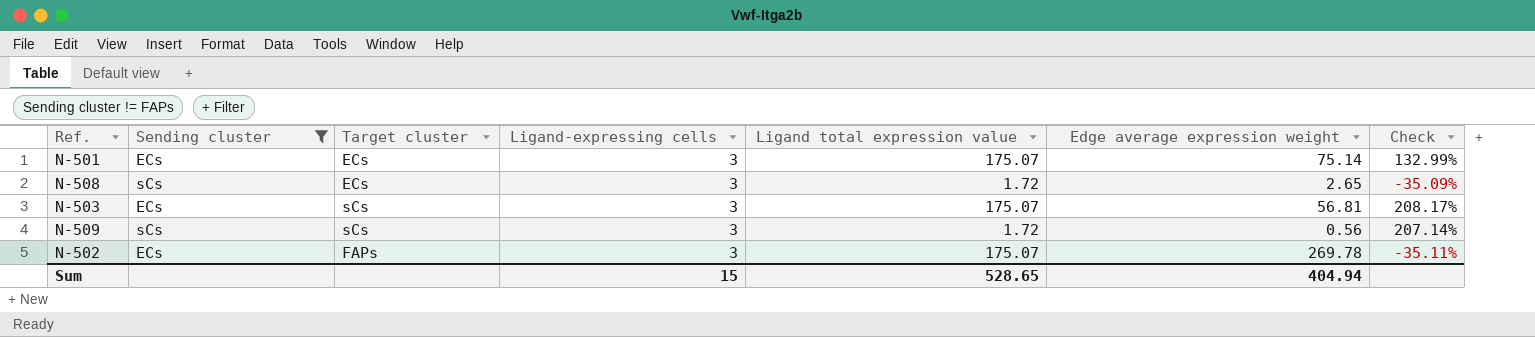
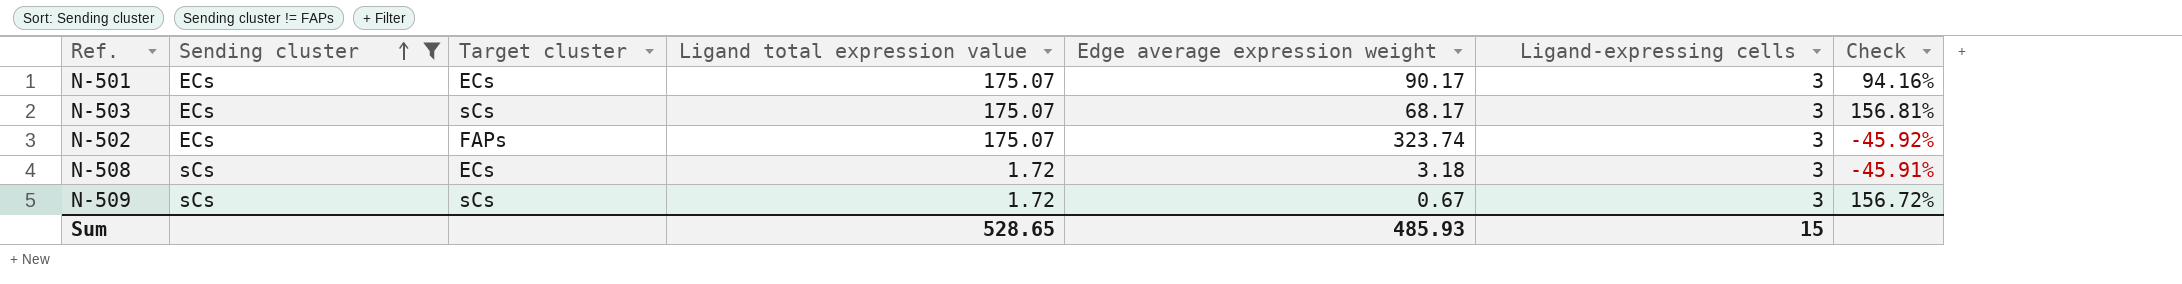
row order: none -> Sending cluster ascending
column Ligand-expressing cells | position: 4 -> 6
N-501 | Edge average expression weight: 75.14 -> 90.17
N-501 | Check: 132.99% -> 94.16%
N-503 | Edge average expression weight: 56.81 -> 68.17
N-503 | Check: 208.17% -> 156.81%
N-502 | Edge average expression weight: 269.78 -> 323.74
N-502 | Check: -35.11% -> -45.92%
N-508 | Edge average expression weight: 2.65 -> 3.18
N-508 | Check: -35.09% -> -45.91%
N-509 | Edge average expression weight: 0.56 -> 0.67
N-509 | Check: 207.14% -> 156.72%
Sum | Edge average expression weight: 404.94 -> 485.93

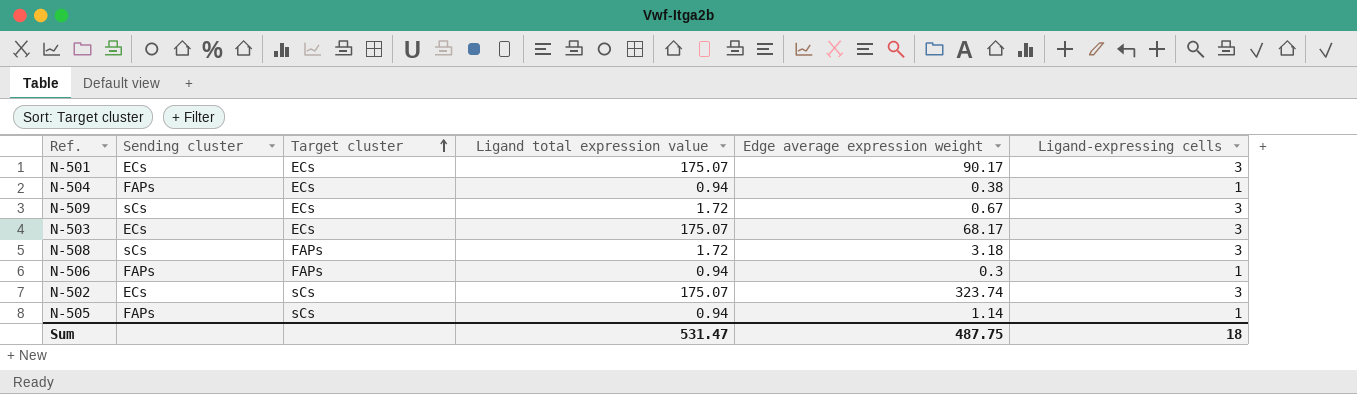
filter: Sending cluster != FAPs -> none
row order: Sending cluster ascending -> Target cluster ascending
column Check | formula: ([Ligand total expression value] - [Edge average expression weight]) / [Edge average expression weight] -> none
N-509 | Target cluster: sCs -> ECs
N-503 | Target cluster: sCs -> ECs
N-508 | Target cluster: ECs -> FAPs
N-502 | Target cluster: FAPs -> sCs
Sum | Ligand total expression value: 528.65 -> 531.47
Sum | Edge average expression weight: 485.93 -> 487.75
Sum | Ligand-expressing cells: 15 -> 18

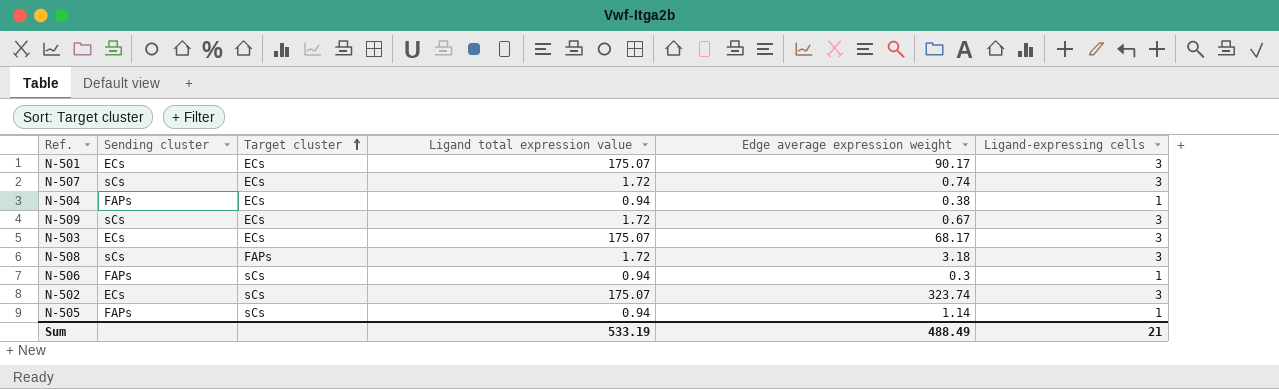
row N-507: none -> sCs | ECs | 1.72 | 0.74 | 3
N-506 | Target cluster: FAPs -> sCs
Sum | Ligand total expression value: 531.47 -> 533.19
Sum | Edge average expression weight: 487.75 -> 488.49
Sum | Ligand-expressing cells: 18 -> 21

